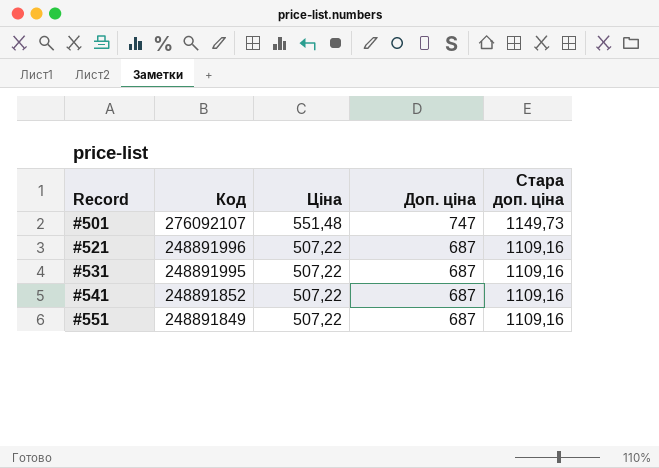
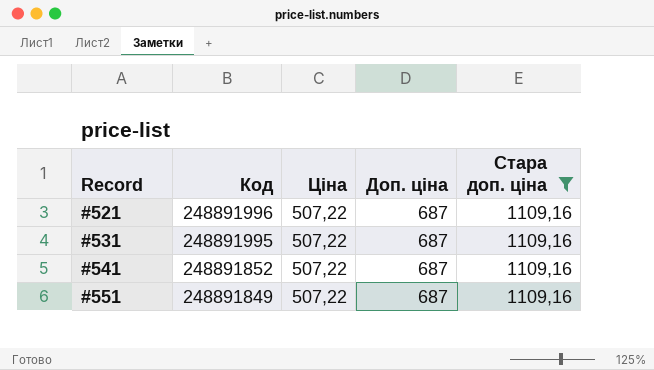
filter: none -> Стара доп. ціна = 1109,16

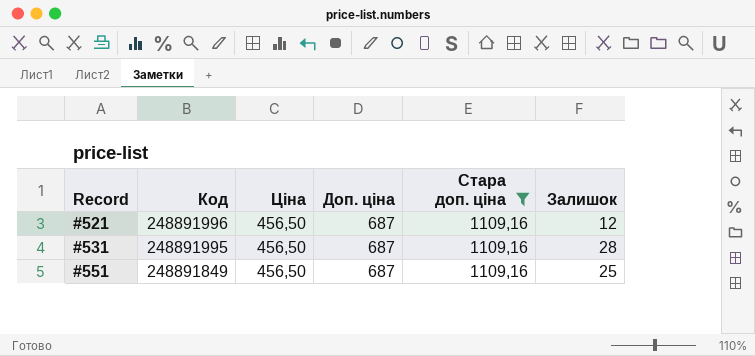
column Залишок | position: none -> 6
row #541: 248891852 | 507,22 | 687 | 1109,16 -> none
#521 | Ціна: 507,22 -> 456,50
#531 | Ціна: 507,22 -> 456,50
#551 | Ціна: 507,22 -> 456,50

